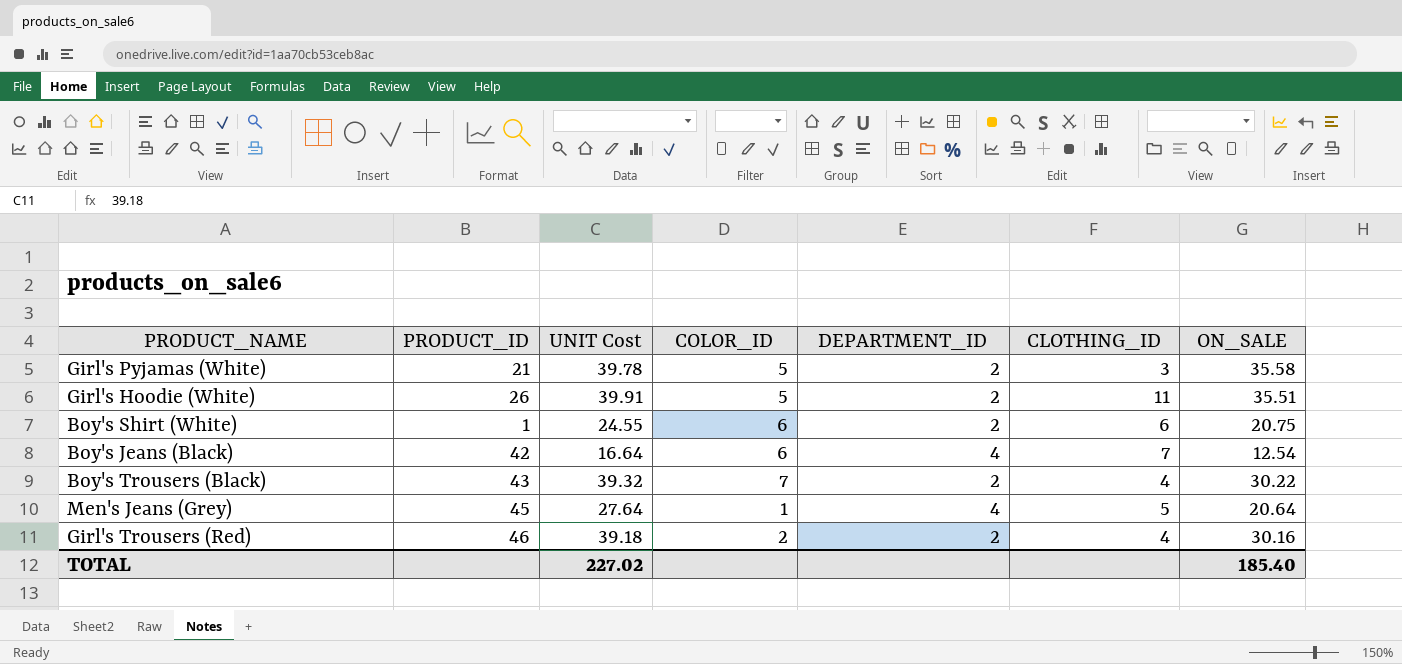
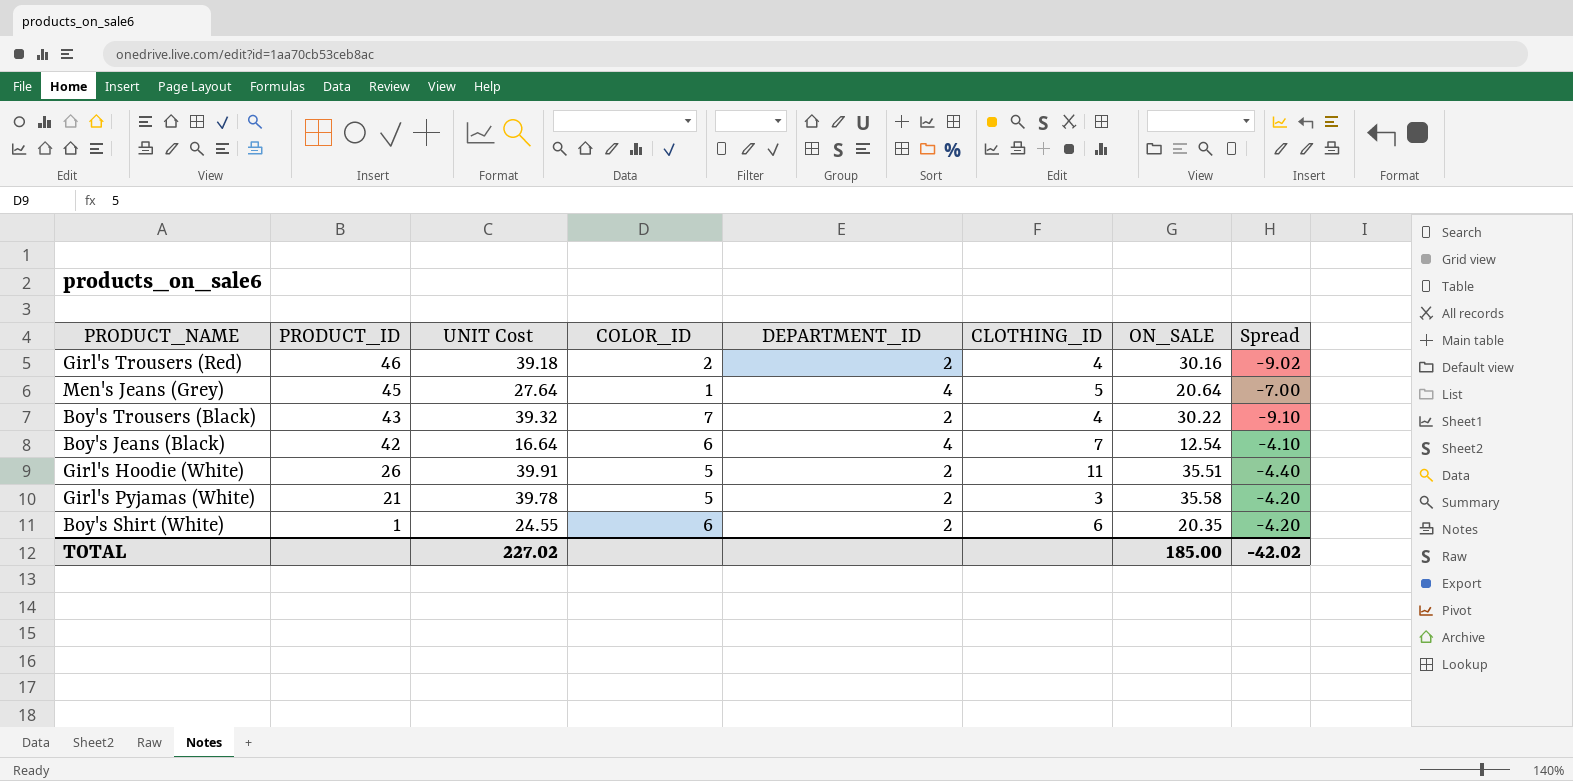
row order: none -> PRODUCT_ID descending
column Spread | formula: none -> [ON_SALE] - [UNIT Cost]
Boy's Shirt (White) | ON_SALE: 20.75 -> 20.35
TOTAL | ON_SALE: 185.40 -> 185.00

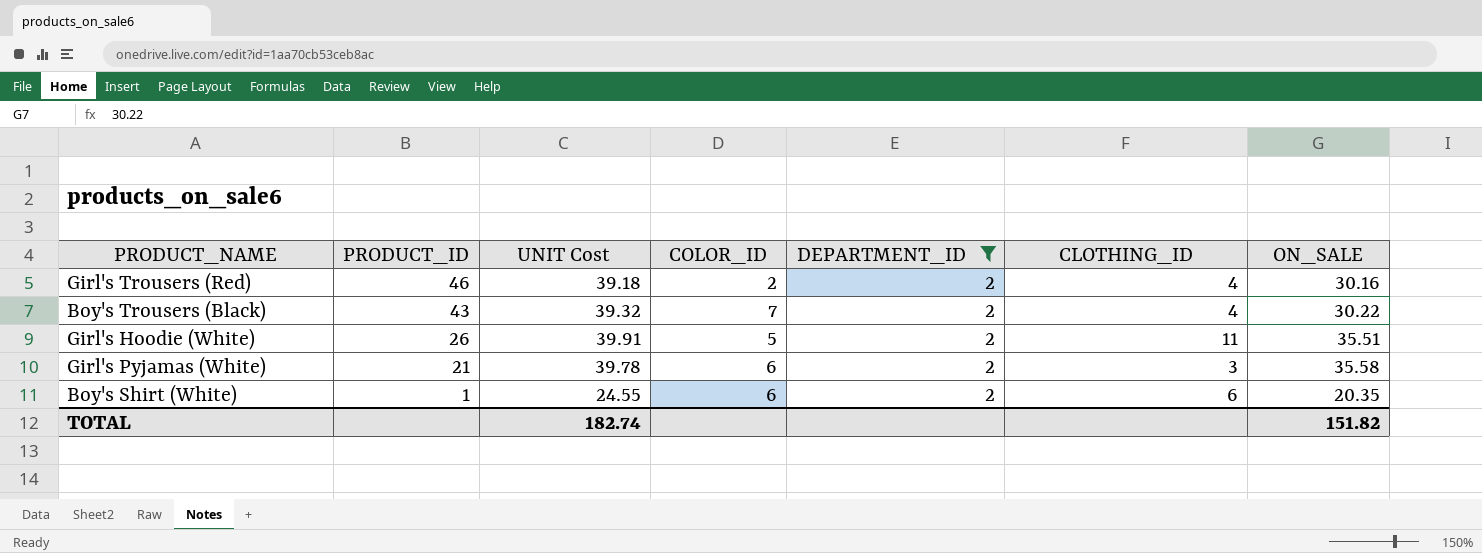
filter: none -> DEPARTMENT_ID = 2
column Spread | formula: [ON_SALE] - [UNIT Cost] -> none
Girl's Pyjamas (White) | COLOR_ID: 5 -> 6
TOTAL | UNIT Cost: 227.02 -> 182.74
TOTAL | ON_SALE: 185.00 -> 151.82

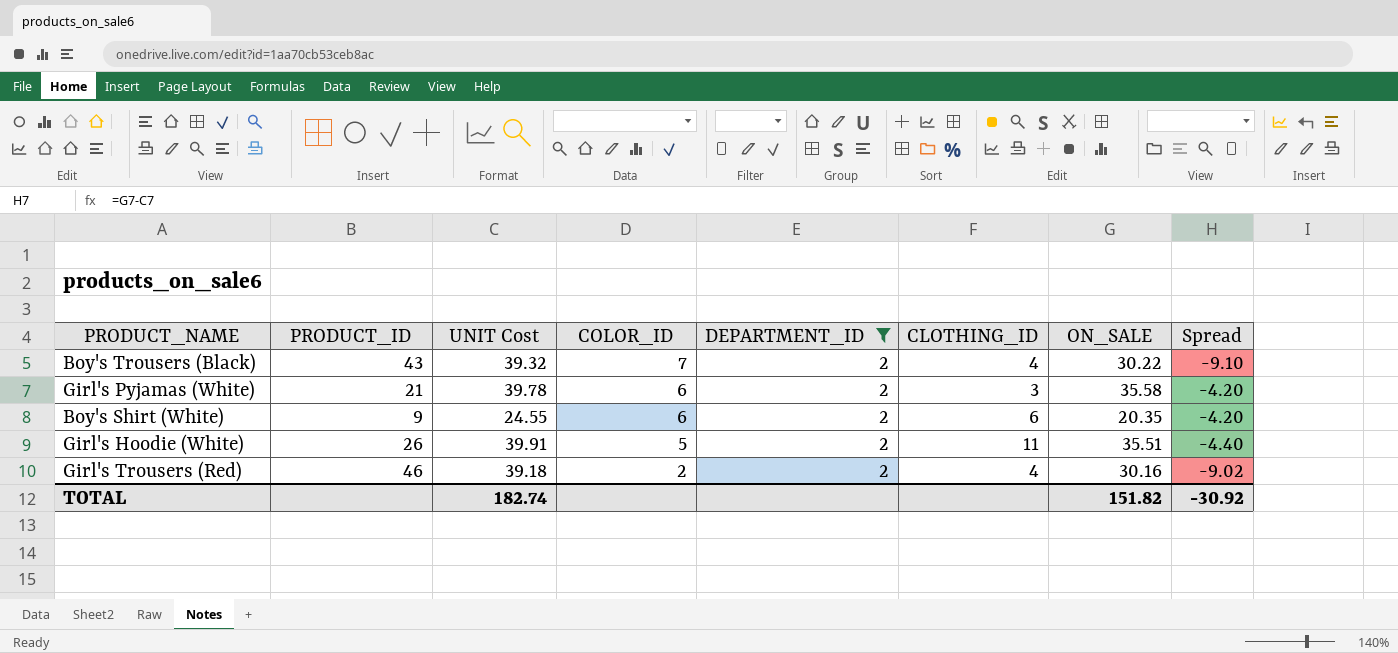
row order: PRODUCT_ID descending -> COLOR_ID descending
column Spread | formula: none -> [ON_SALE] - [UNIT Cost]
Boy's Shirt (White) | PRODUCT_ID: 1 -> 9

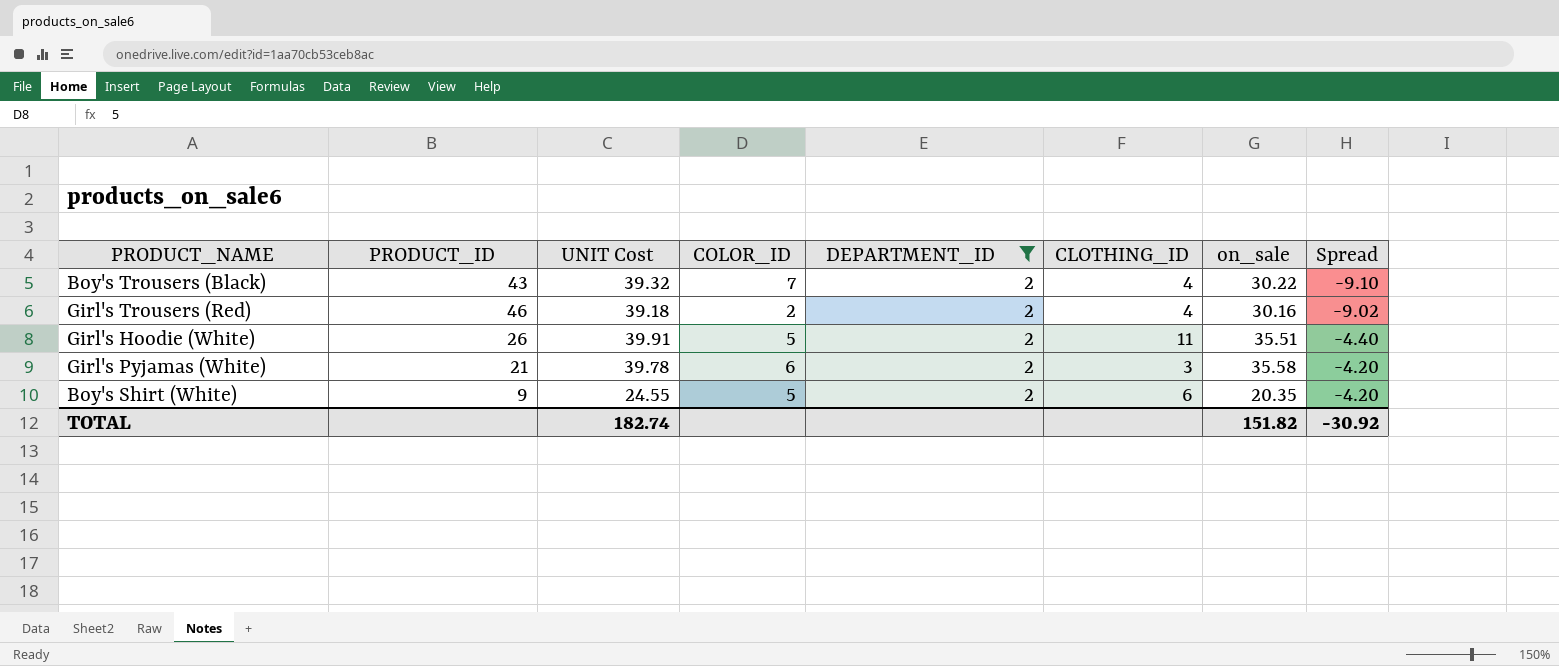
row order: COLOR_ID descending -> Spread ascending
column name: ON_SALE -> on_sale
Boy's Shirt (White) | COLOR_ID: 6 -> 5

